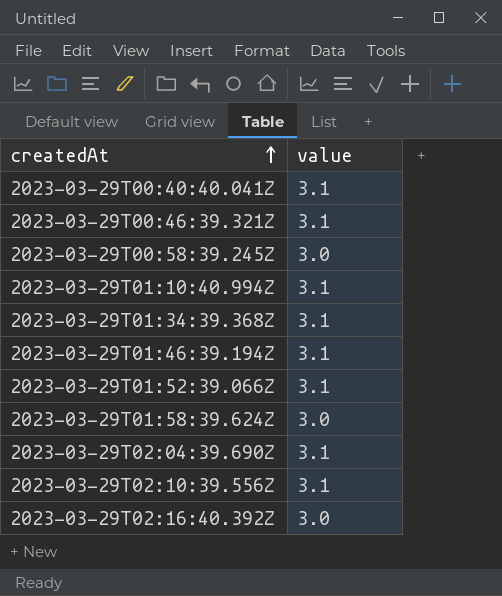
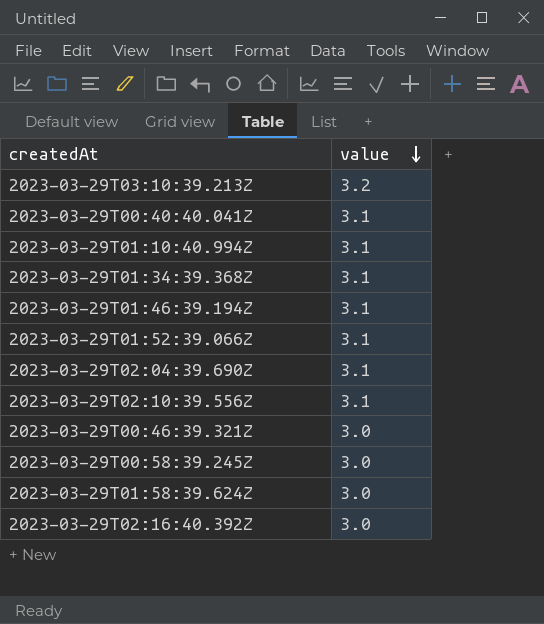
row order: createdAt ascending -> value descending
row 2023-03-29T03:10:39.213Z: none -> 3.2
2023-03-29T00:46:39.321Z | value: 3.1 -> 3.0

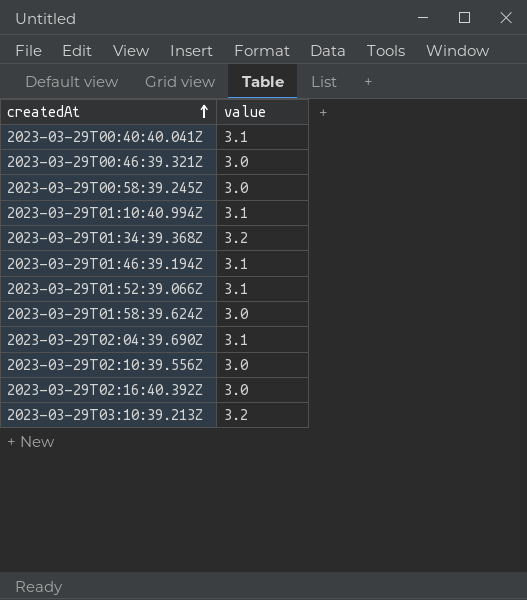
row order: value descending -> createdAt ascending
2023-03-29T01:34:39.368Z | value: 3.1 -> 3.2
2023-03-29T02:10:39.556Z | value: 3.1 -> 3.0

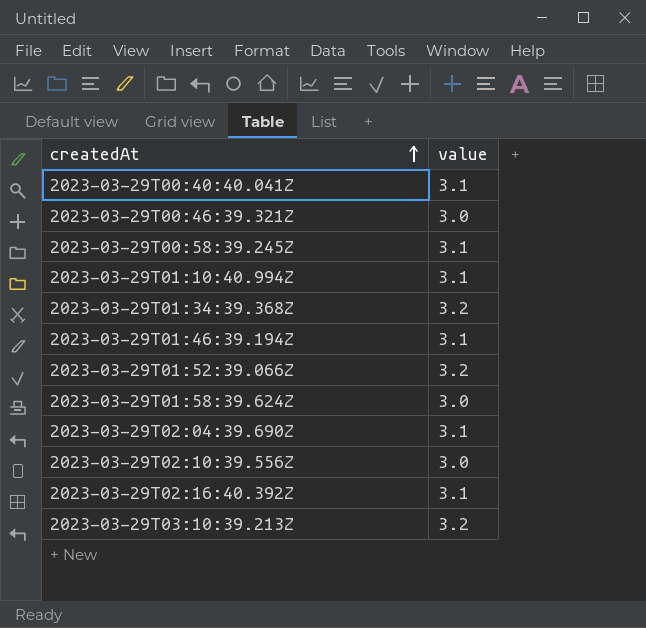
2023-03-29T00:58:39.245Z | value: 3.0 -> 3.1
2023-03-29T01:52:39.066Z | value: 3.1 -> 3.2
2023-03-29T02:16:40.392Z | value: 3.0 -> 3.1

